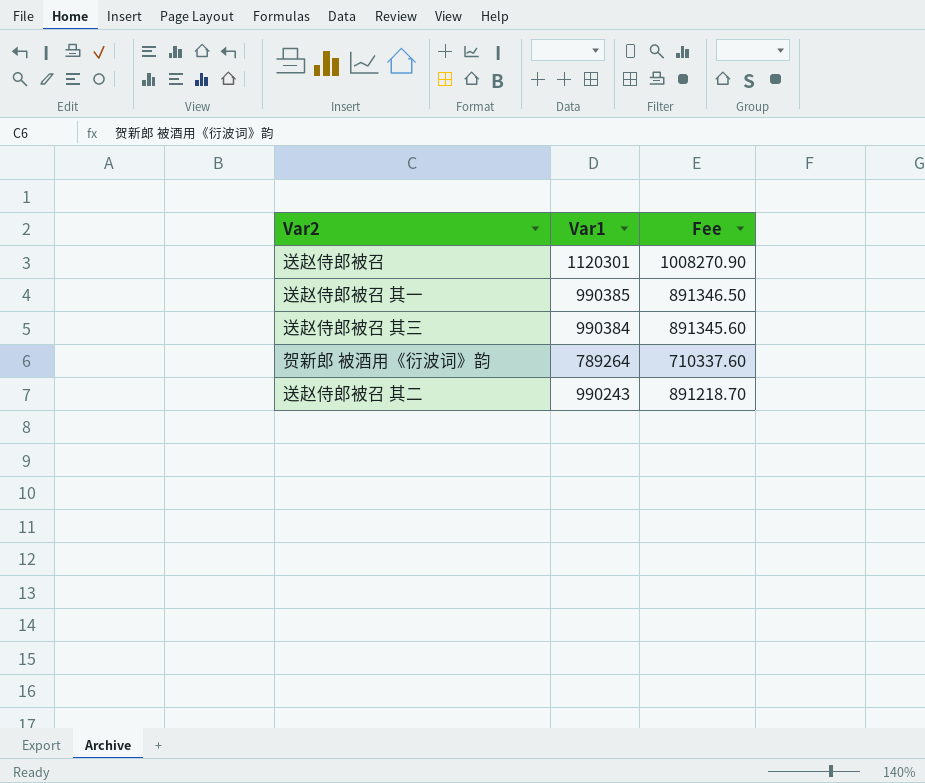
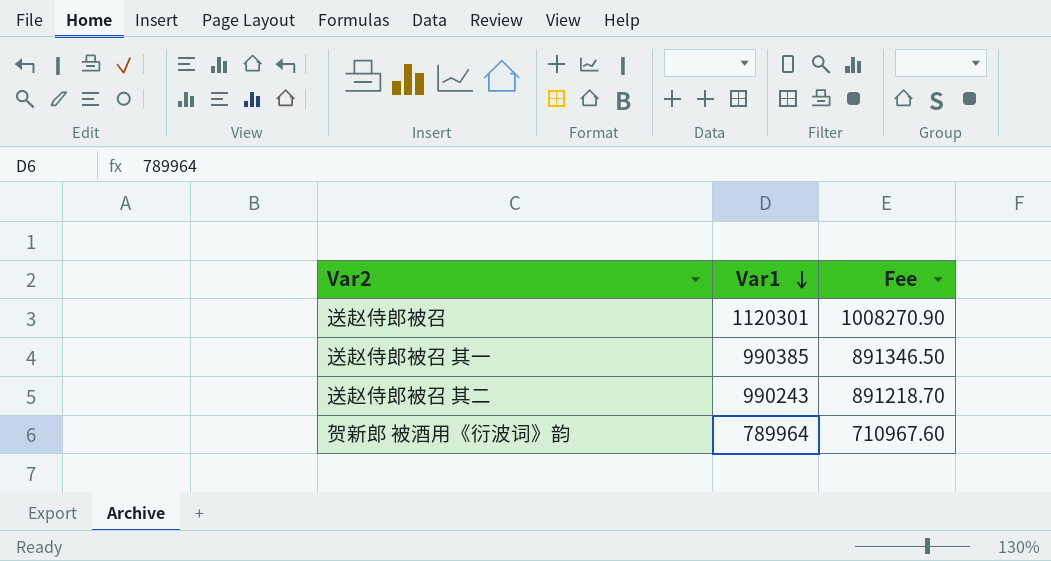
row order: none -> Var1 descending
row 送赵侍郎被召 其三: 990384 | 891345.60 -> none
贺新郎 被酒用《衍波词》韵 | Var1: 789264 -> 789964
贺新郎 被酒用《衍波词》韵 | Fee: 710337.60 -> 710967.60

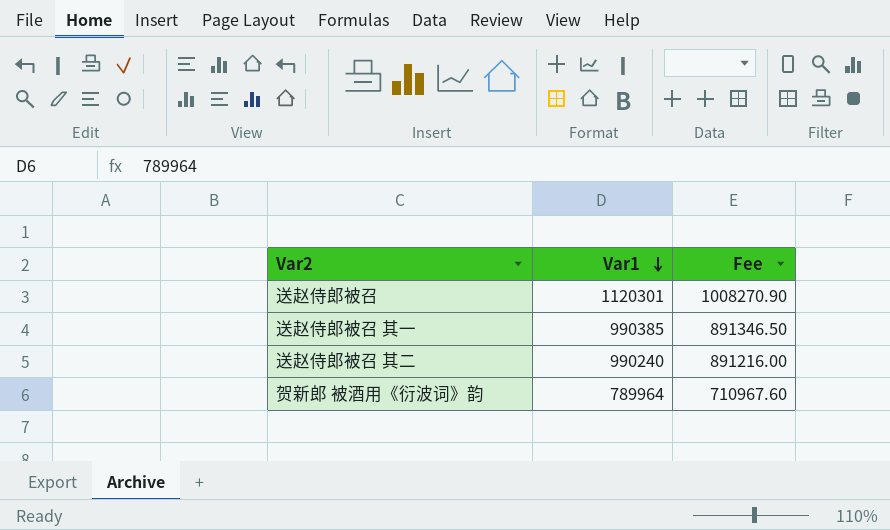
送赵侍郎被召 其二 | Var1: 990243 -> 990240
送赵侍郎被召 其二 | Fee: 891218.70 -> 891216.00

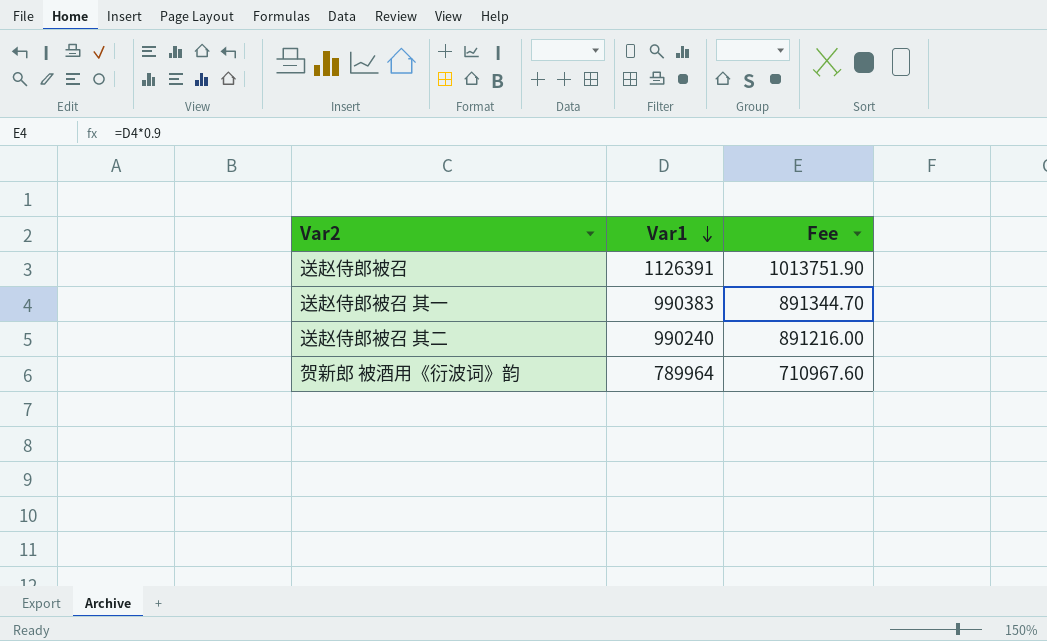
送赵侍郎被召 | Var1: 1120301 -> 1126391
送赵侍郎被召 | Fee: 1008270.90 -> 1013751.90
送赵侍郎被召 其一 | Var1: 990385 -> 990383
送赵侍郎被召 其一 | Fee: 891346.50 -> 891344.70

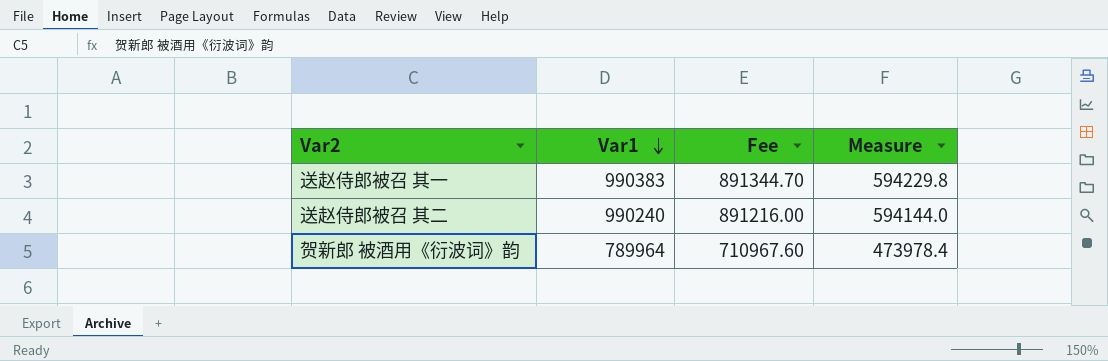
column Measure | formula: none -> [Var1] * 0.6
row 送赵侍郎被召: 1126391 | 1013751.90 -> none

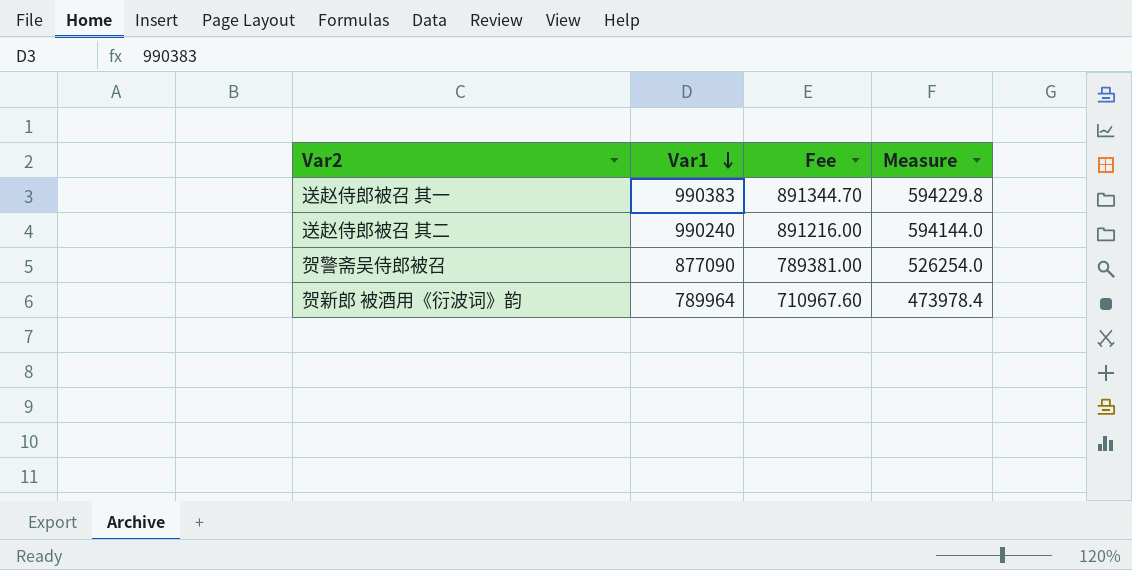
row 贺警斋吴侍郎被召: none -> 877090 | 789381.00 | 526254.0

